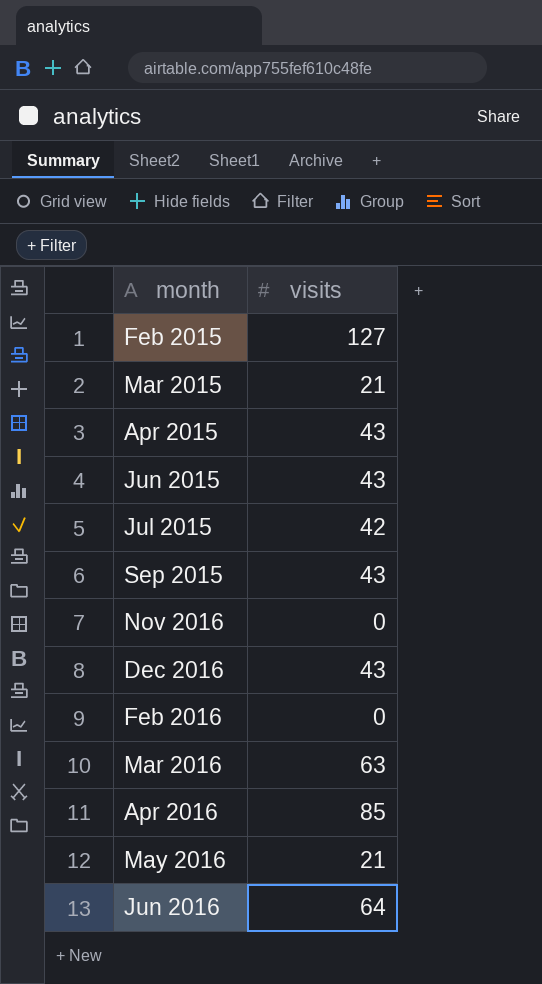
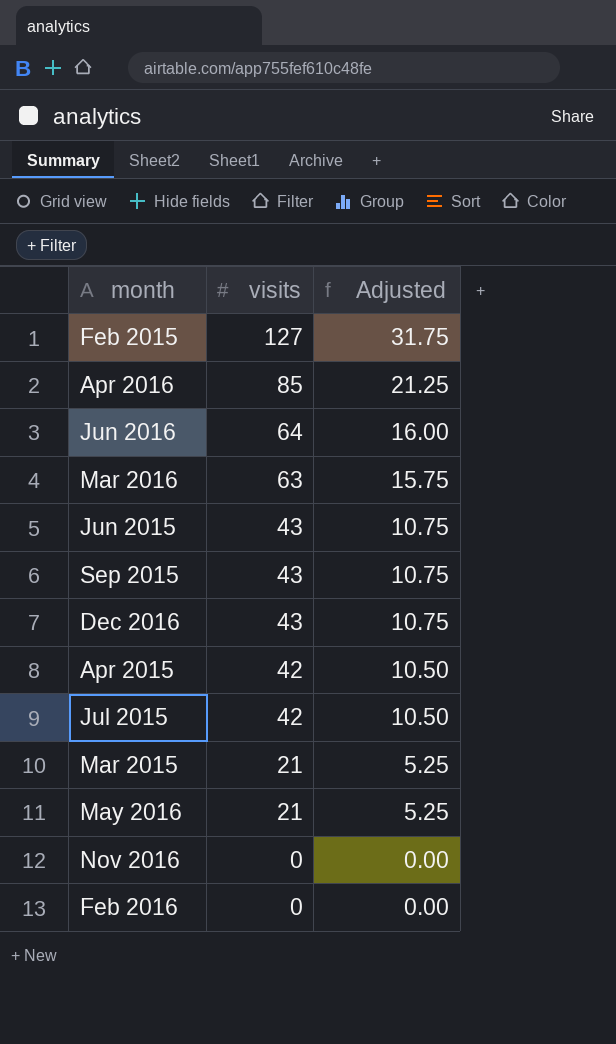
row order: none -> visits descending
column Adjusted | formula: none -> [visits] * 0.25
Apr 2015 | visits: 43 -> 42

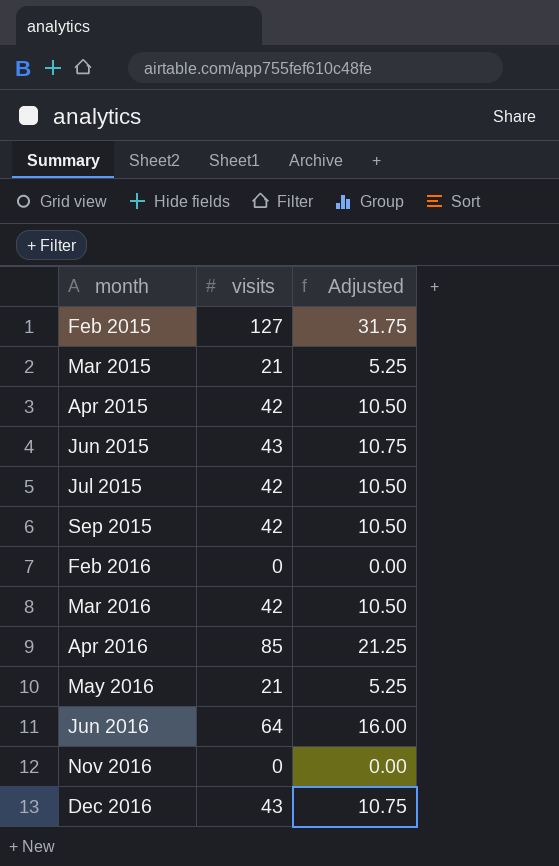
row order: visits descending -> month ascending
Sep 2015 | visits: 43 -> 42
Sep 2015 | Adjusted: 10.75 -> 10.50
Mar 2016 | visits: 63 -> 42
Mar 2016 | Adjusted: 15.75 -> 10.50

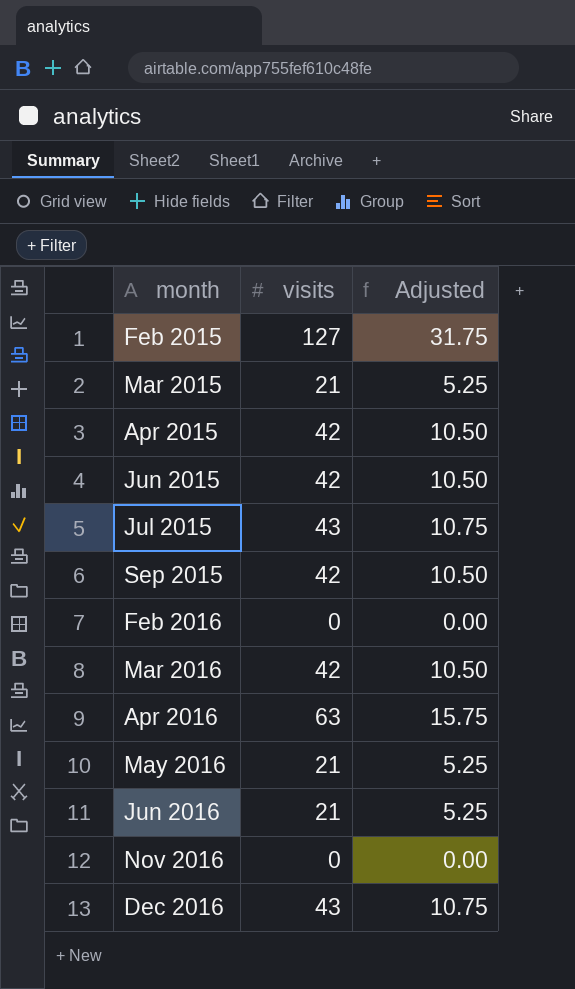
Jun 2015 | visits: 43 -> 42
Jun 2015 | Adjusted: 10.75 -> 10.50
Jul 2015 | visits: 42 -> 43
Jul 2015 | Adjusted: 10.50 -> 10.75
Apr 2016 | visits: 85 -> 63
Apr 2016 | Adjusted: 21.25 -> 15.75
Jun 2016 | visits: 64 -> 21
Jun 2016 | Adjusted: 16.00 -> 5.25

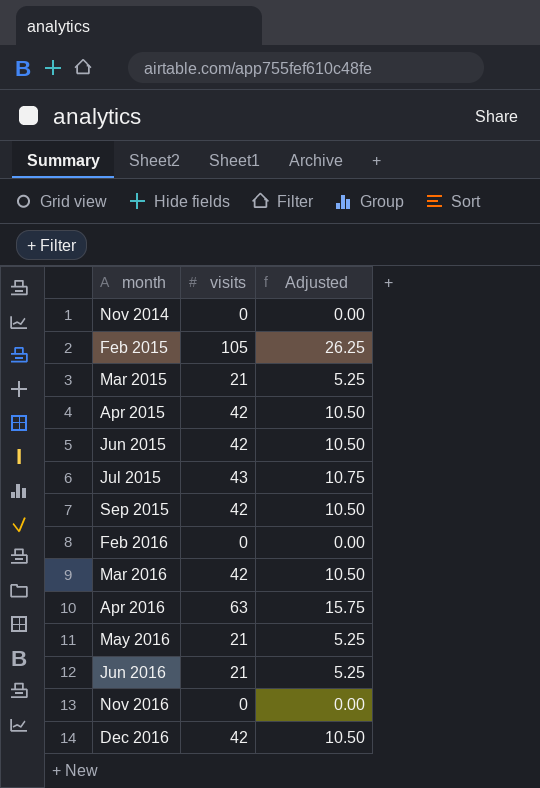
row Nov 2014: none -> 0 | 0.00
Feb 2015 | visits: 127 -> 105
Feb 2015 | Adjusted: 31.75 -> 26.25
Dec 2016 | visits: 43 -> 42
Dec 2016 | Adjusted: 10.75 -> 10.50

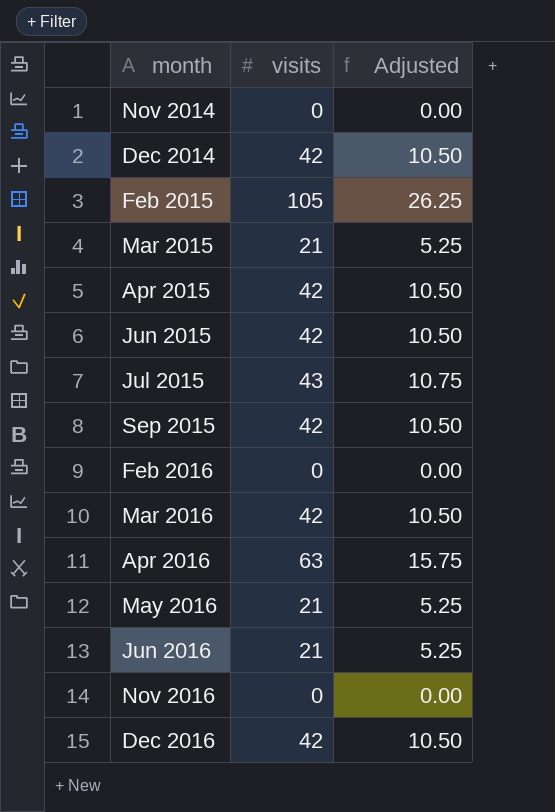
row Dec 2014: none -> 42 | 10.50

